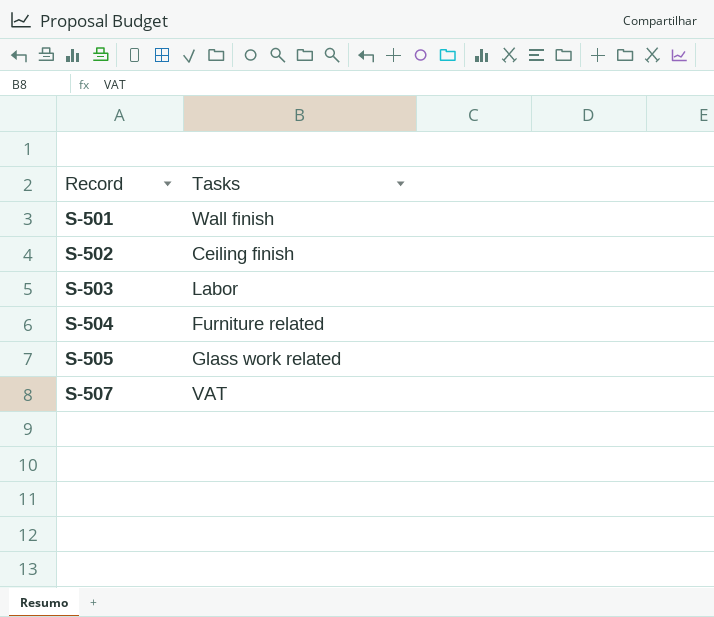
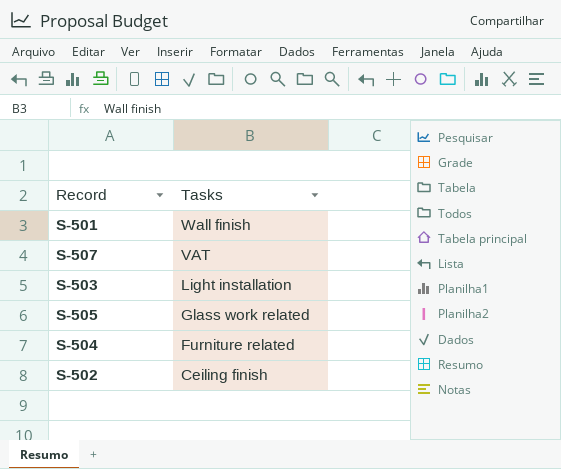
row order: Record ascending -> Tasks descending
S-503 | Tasks: Labor -> Light installation

